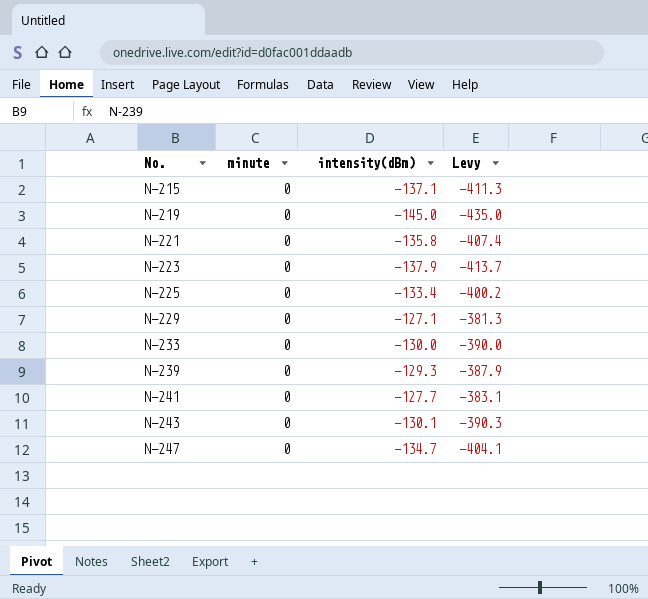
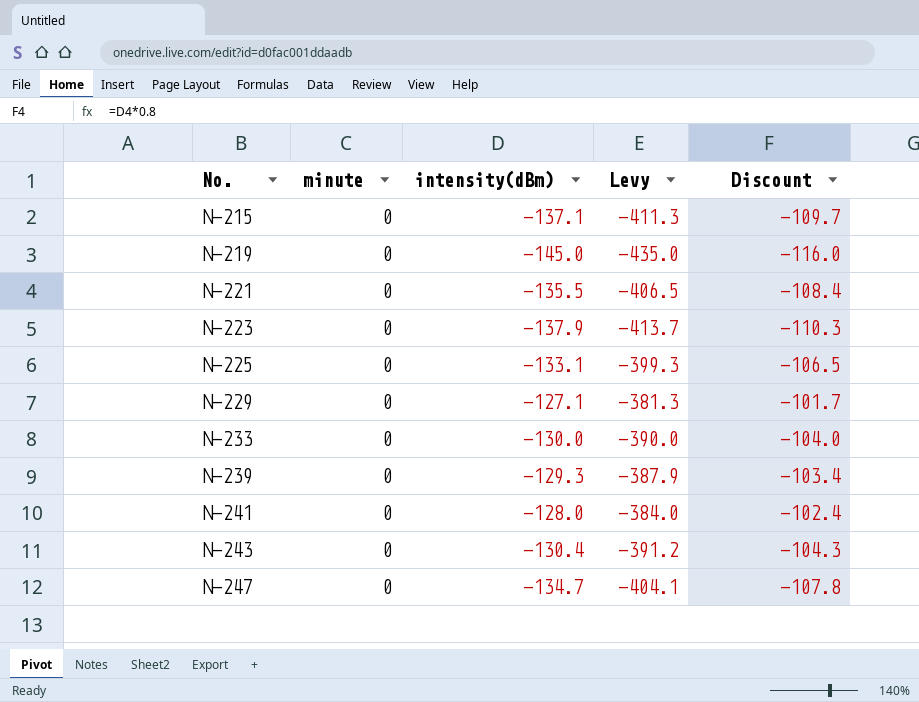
column Discount | formula: none -> [intensity(dBm)] * 0.8
N-221 | intensity(dBm): -135.8 -> -135.5
N-221 | Levy: -407.4 -> -406.5
N-225 | intensity(dBm): -133.4 -> -133.1
N-225 | Levy: -400.2 -> -399.3
N-241 | intensity(dBm): -127.7 -> -128.0
N-241 | Levy: -383.1 -> -384.0
N-243 | intensity(dBm): -130.1 -> -130.4
N-243 | Levy: -390.3 -> -391.2

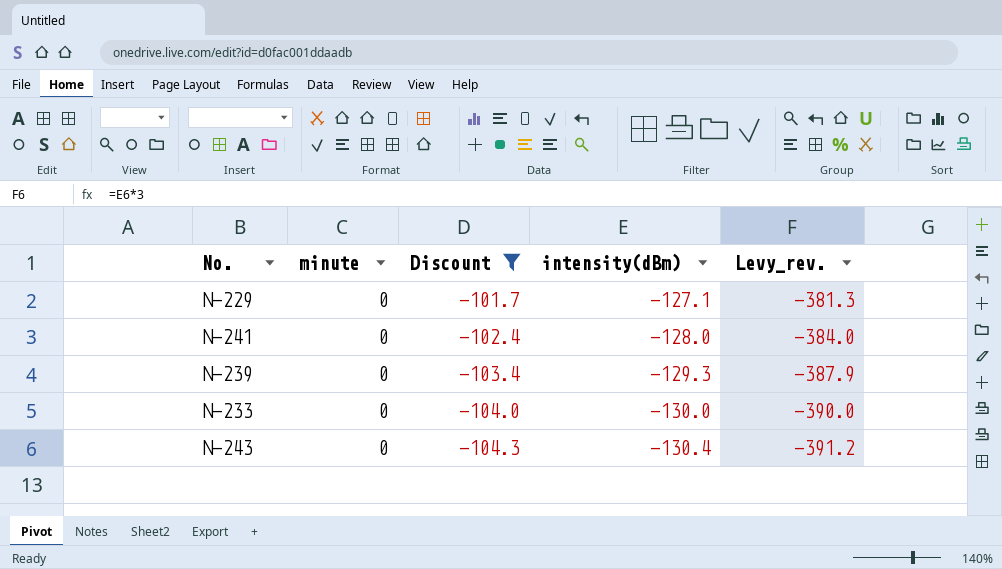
filter: none -> Discount >= -104.3
row order: No. ascending -> Discount descending
column Discount | position: 5 -> 3
column name: Levy -> Levy_rev.

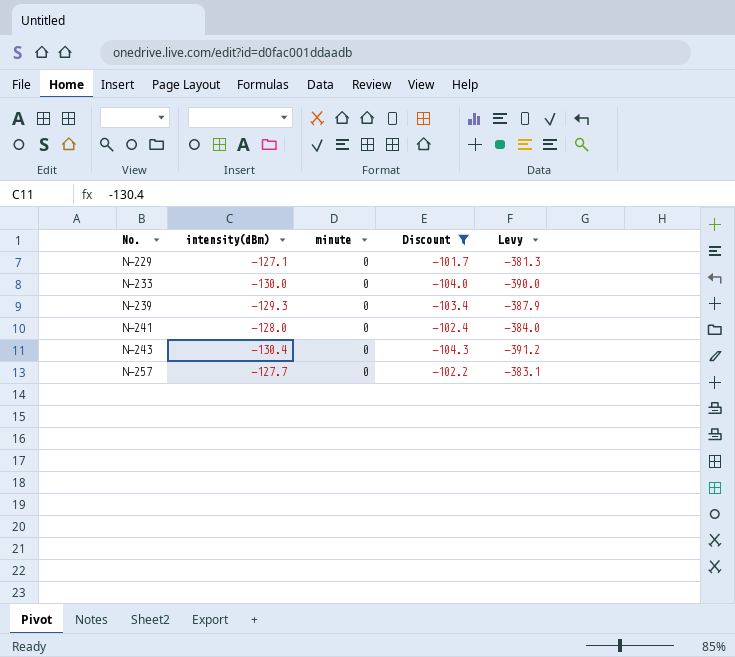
row order: Discount descending -> No. ascending
column intensity(dBm) | position: 4 -> 2
column name: Levy_rev. -> Levy
row N-257: none -> -127.7 | 0 | -102.2 | -383.1

